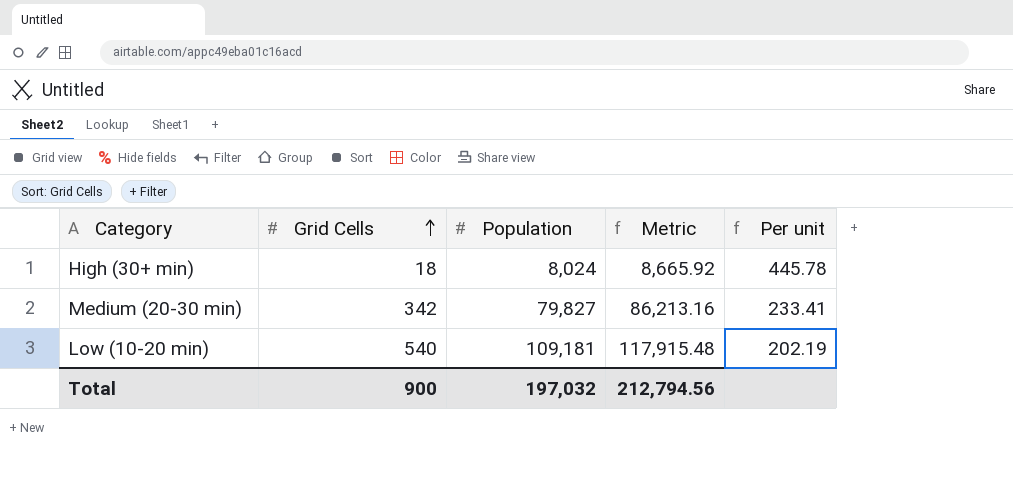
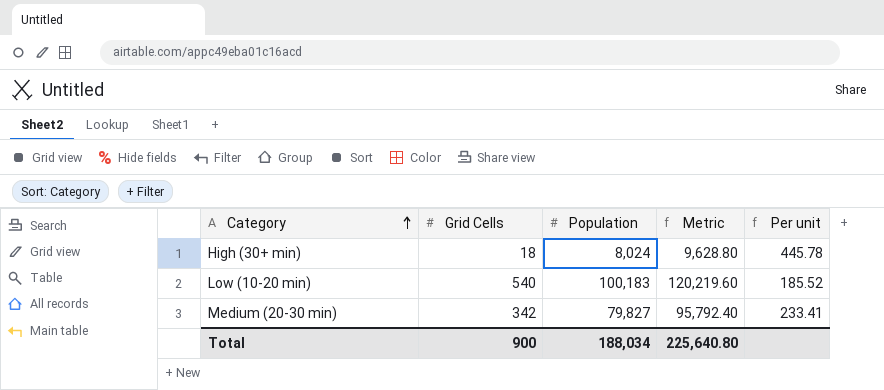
row order: Grid Cells ascending -> Category ascending
column Metric | formula: [Population] * 1.08 -> [Population] * 1.2
Low (10-20 min) | Population: 109,181 -> 100,183
Low (10-20 min) | Per unit: 202.19 -> 185.52
Total | Population: 197,032 -> 188,034
Total | Metric: 212,794.56 -> 225,640.80

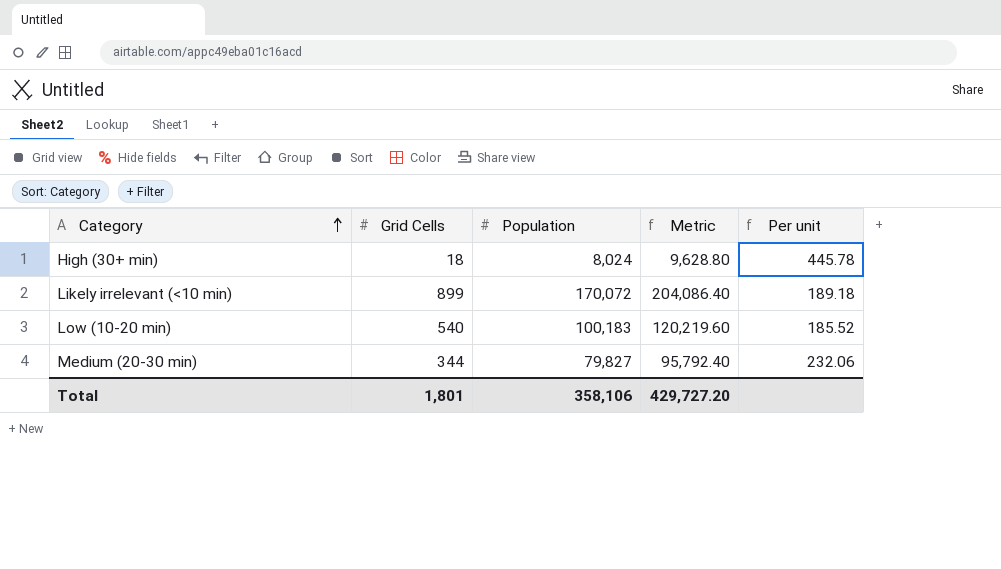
row Likely irrelevant (<10 min): none -> 899 | 170,072 | 204,086.40 | 189.18
Medium (20-30 min) | Grid Cells: 342 -> 344
Medium (20-30 min) | Per unit: 233.41 -> 232.06
Total | Grid Cells: 900 -> 1,801
Total | Population: 188,034 -> 358,106
Total | Metric: 225,640.80 -> 429,727.20

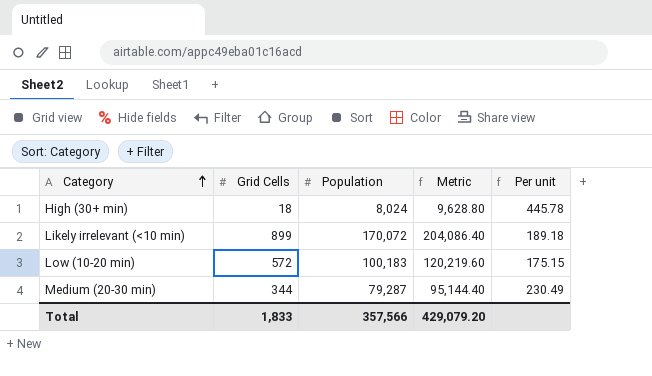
Low (10-20 min) | Grid Cells: 540 -> 572
Low (10-20 min) | Per unit: 185.52 -> 175.15
Medium (20-30 min) | Population: 79,827 -> 79,287
Medium (20-30 min) | Metric: 95,792.40 -> 95,144.40
Medium (20-30 min) | Per unit: 232.06 -> 230.49
Total | Grid Cells: 1,801 -> 1,833
Total | Population: 358,106 -> 357,566
Total | Metric: 429,727.20 -> 429,079.20

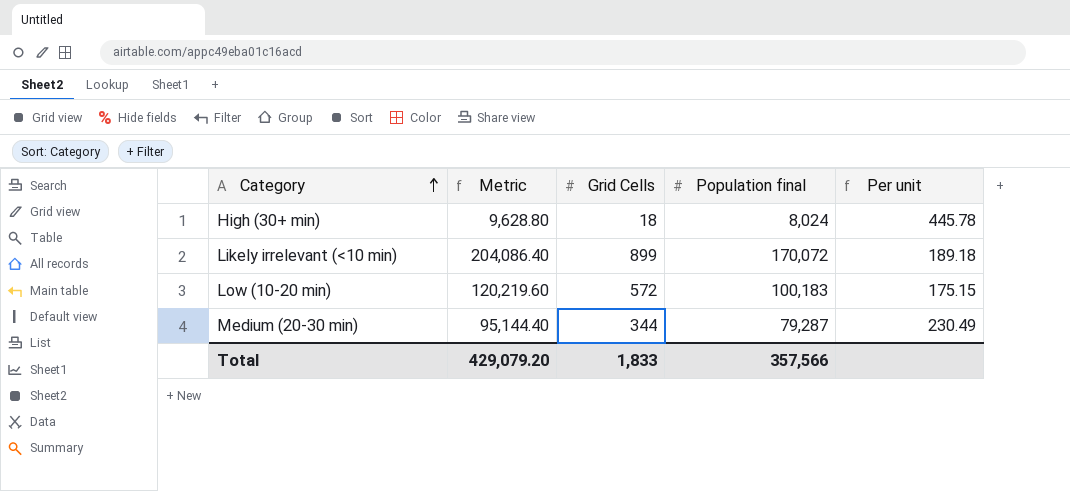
column Metric | position: 4 -> 2
column name: Population -> Population final

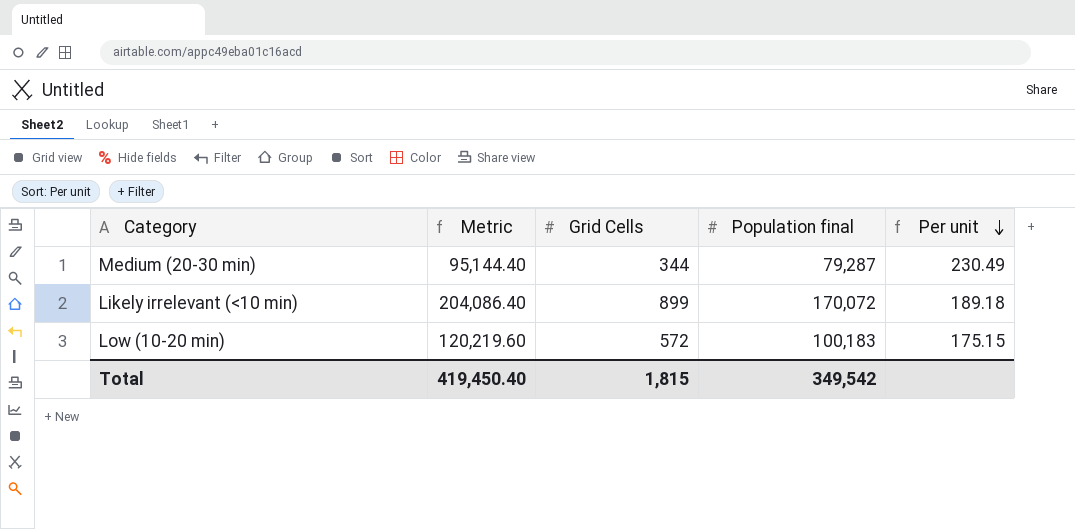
row order: Category ascending -> Per unit descending
row High (30+ min): 9,628.80 | 18 | 8,024 | 445.78 -> none
Total | Metric: 429,079.20 -> 419,450.40
Total | Grid Cells: 1,833 -> 1,815
Total | Population final: 357,566 -> 349,542

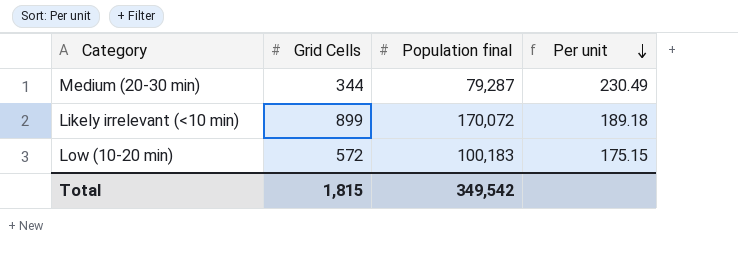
column Metric | formula: [Population final] * 1.2 -> none

